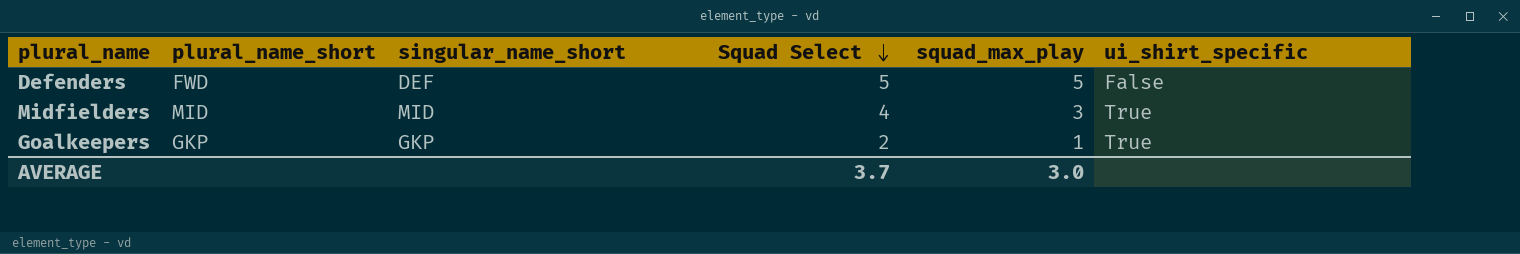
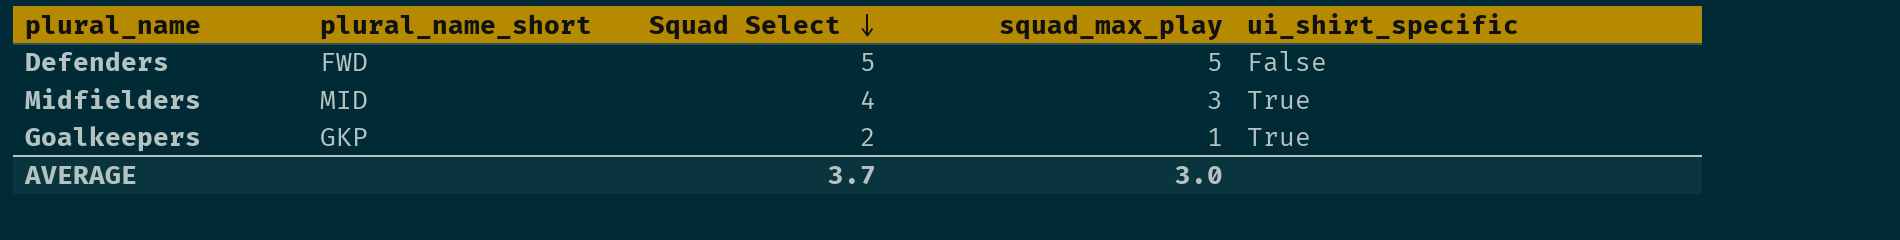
column singular_name_short | position: 3 -> none

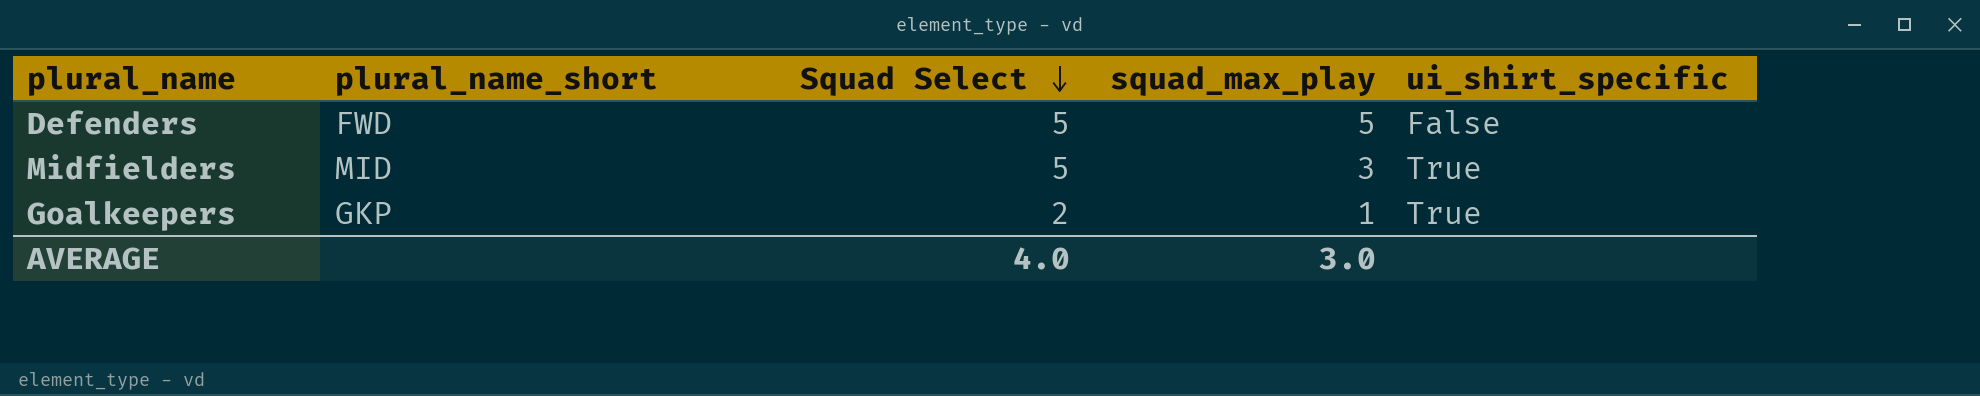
Midfielders | Squad Select: 4 -> 5
AVERAGE | Squad Select: 3.7 -> 4.0

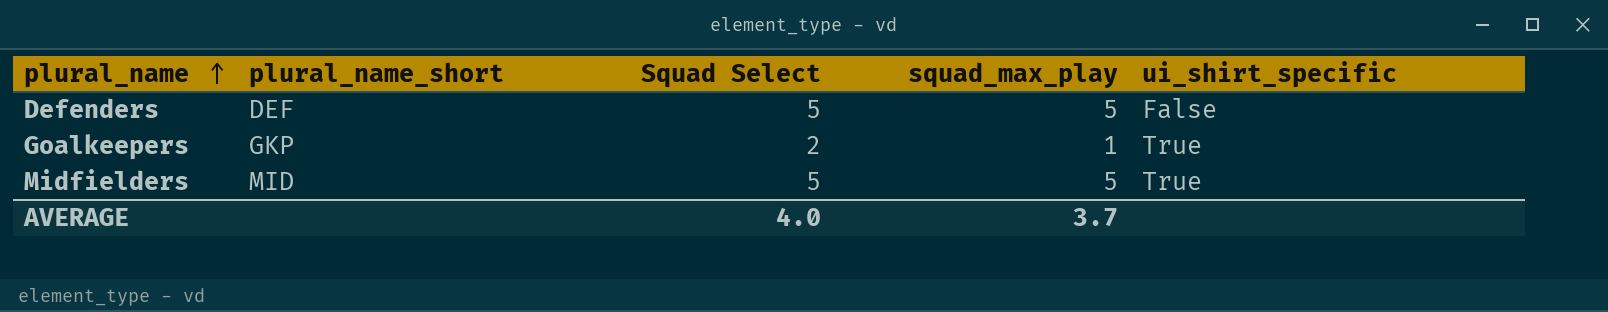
row order: Squad Select descending -> plural_name ascending
Defenders | plural_name_short: FWD -> DEF
Midfielders | squad_max_play: 3 -> 5
AVERAGE | squad_max_play: 3.0 -> 3.7

